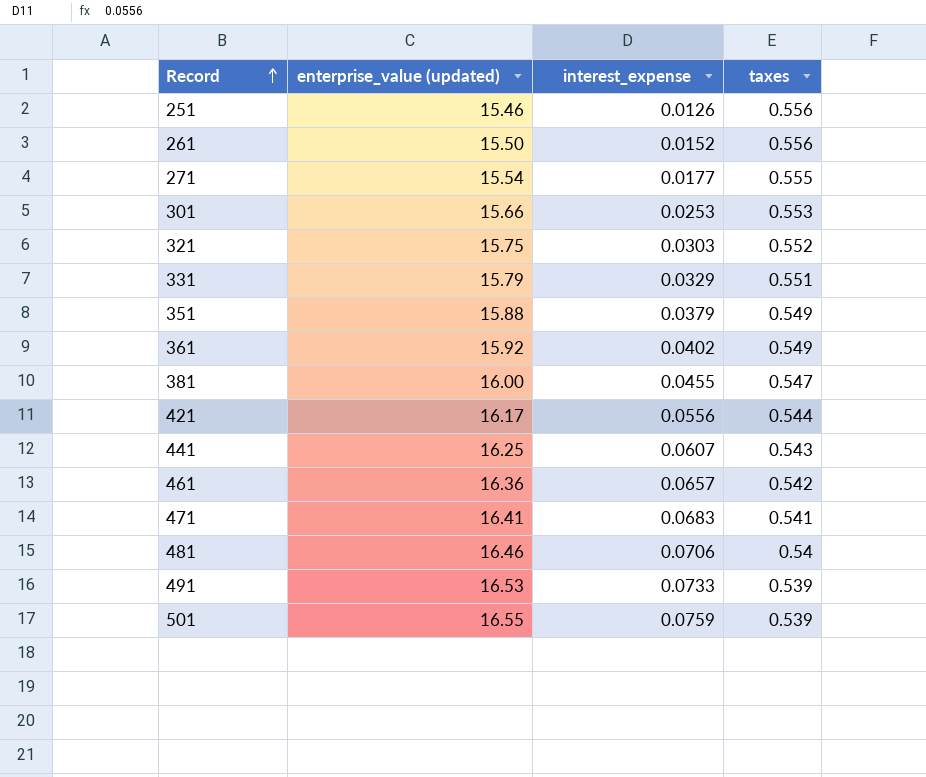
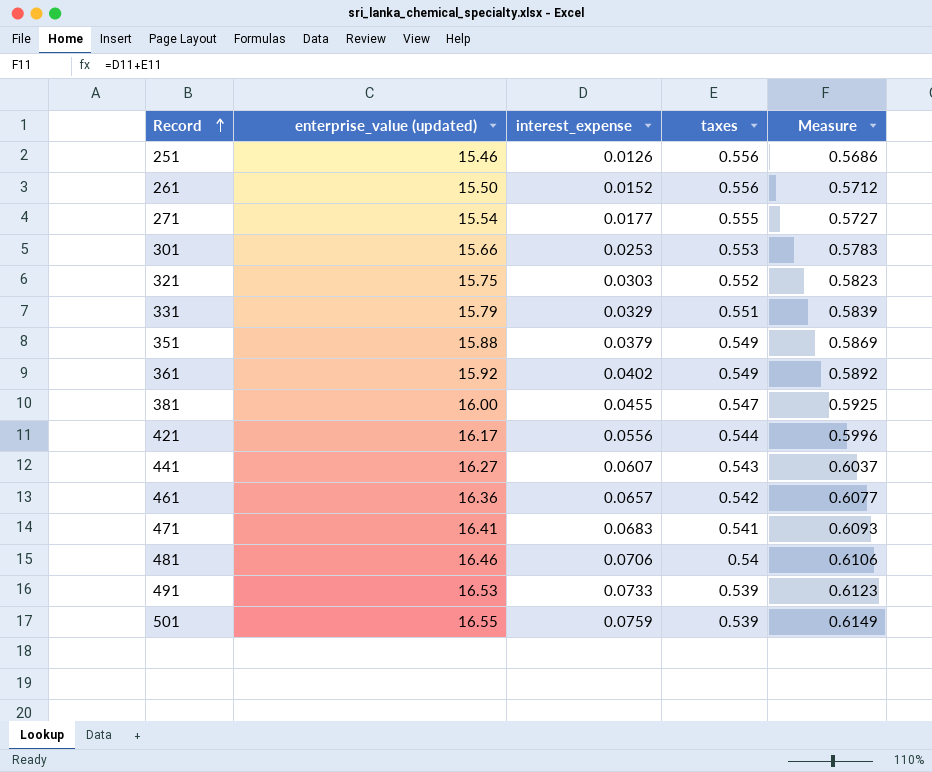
column Measure | formula: none -> [interest_expense] + [taxes]
441 | enterprise_value (updated): 16.25 -> 16.27

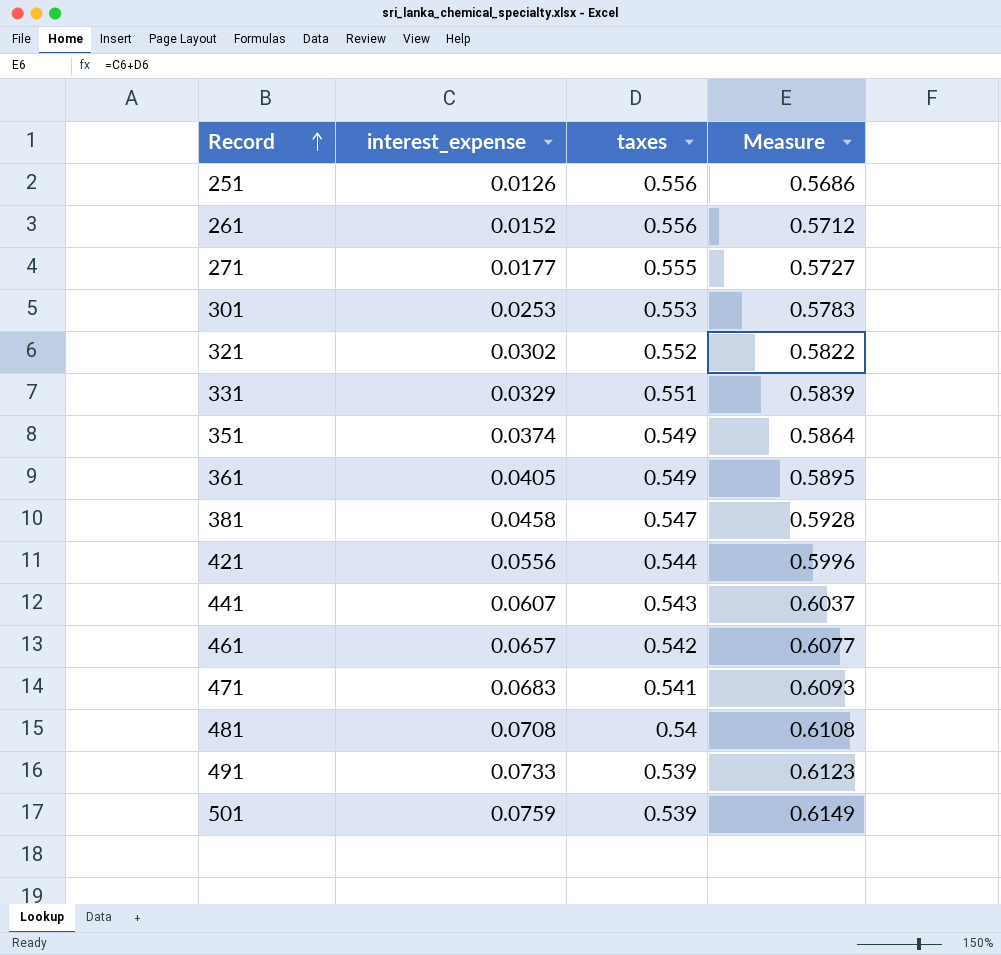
column enterprise_value (updated) | position: 2 -> none
321 | interest_expense: 0.0303 -> 0.0302
321 | Measure: 0.5823 -> 0.5822
351 | interest_expense: 0.0379 -> 0.0374
351 | Measure: 0.5869 -> 0.5864
361 | interest_expense: 0.0402 -> 0.0405
361 | Measure: 0.5892 -> 0.5895
381 | interest_expense: 0.0455 -> 0.0458
381 | Measure: 0.5925 -> 0.5928
481 | interest_expense: 0.0706 -> 0.0708
481 | Measure: 0.6106 -> 0.6108

